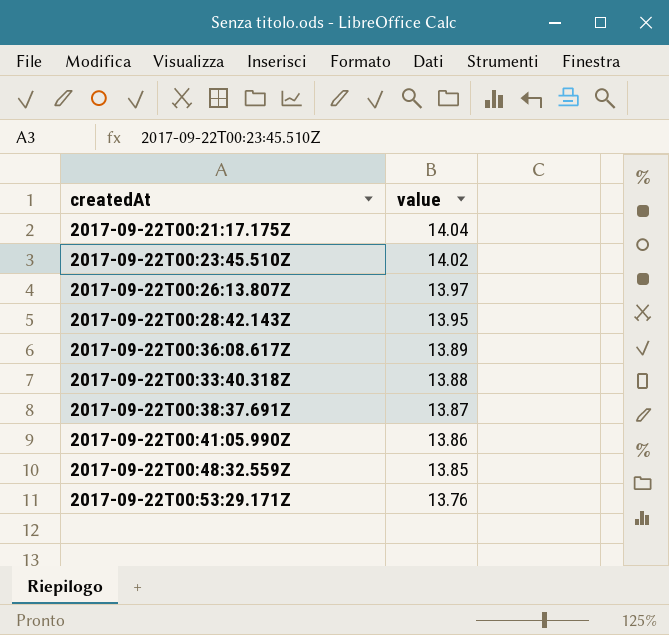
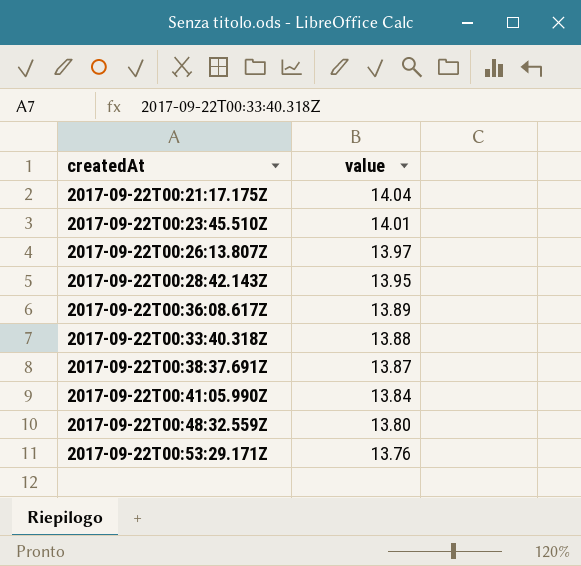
2017-09-22T00:23:45.510Z | value: 14.02 -> 14.01
2017-09-22T00:41:05.990Z | value: 13.86 -> 13.84
2017-09-22T00:48:32.559Z | value: 13.85 -> 13.80

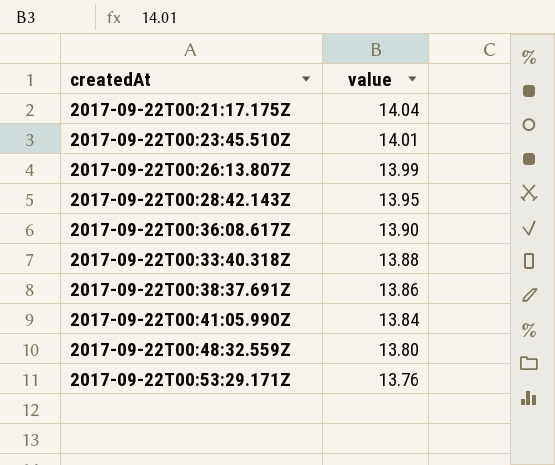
2017-09-22T00:26:13.807Z | value: 13.97 -> 13.99
2017-09-22T00:36:08.617Z | value: 13.89 -> 13.90
2017-09-22T00:38:37.691Z | value: 13.87 -> 13.86

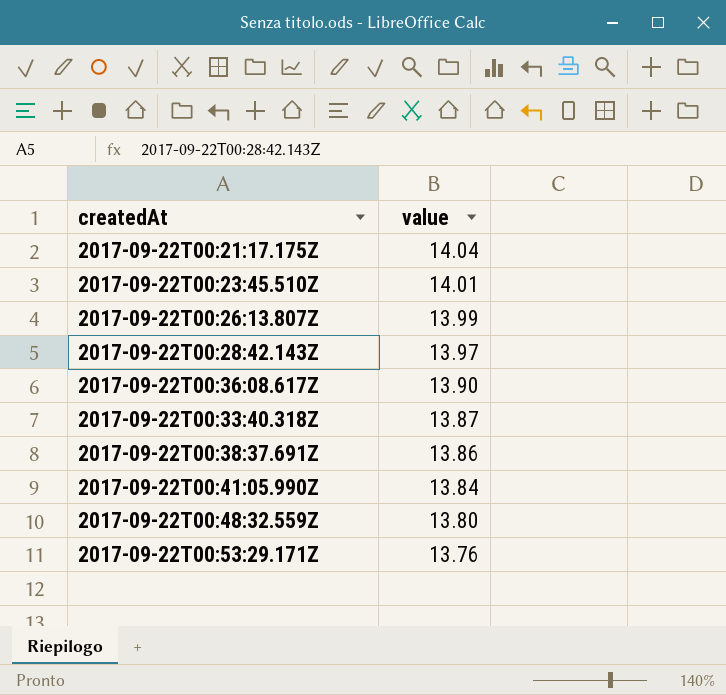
2017-09-22T00:28:42.143Z | value: 13.95 -> 13.97
2017-09-22T00:33:40.318Z | value: 13.88 -> 13.87

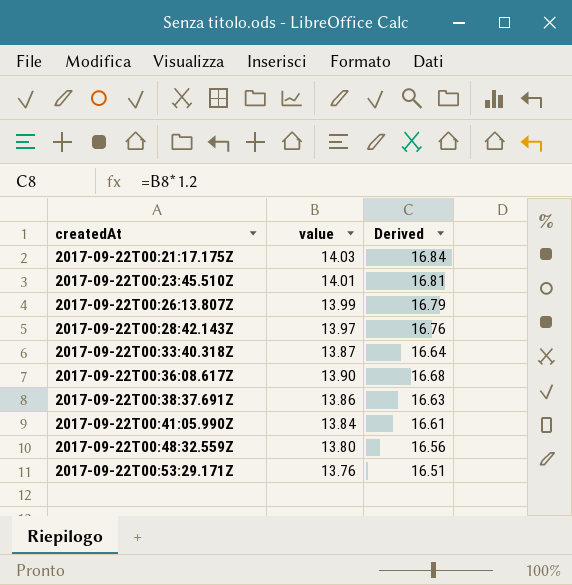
row order: value descending -> createdAt ascending
column Derived | formula: none -> [value] * 1.2
2017-09-22T00:21:17.175Z | value: 14.04 -> 14.03

